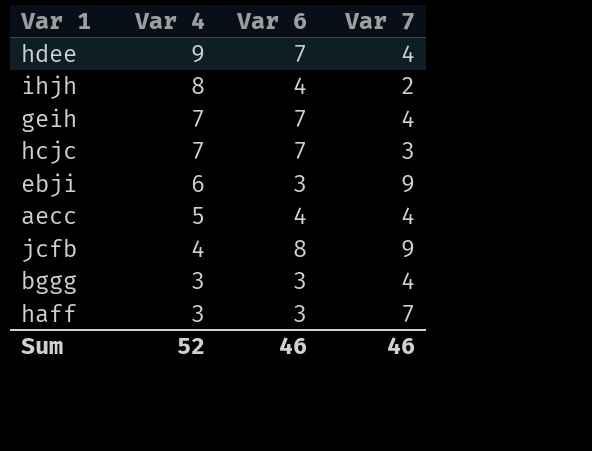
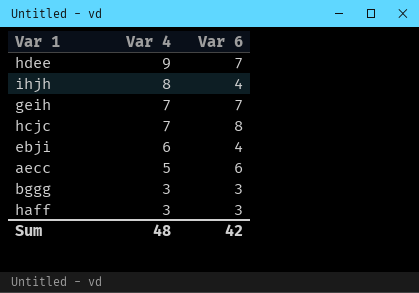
column Var 7 | position: 4 -> none
row jcfb: 4 | 8 | 9 -> none
hcjc | Var 6: 7 -> 8
ebji | Var 6: 3 -> 4
aecc | Var 6: 4 -> 6
Sum | Var 4: 52 -> 48
Sum | Var 6: 46 -> 42

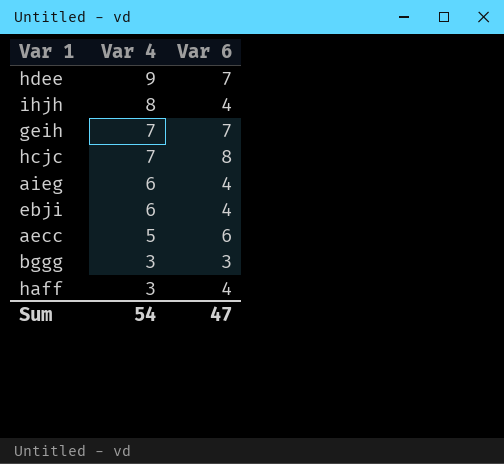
row aieg: none -> 6 | 4
haff | Var 6: 3 -> 4
Sum | Var 4: 48 -> 54
Sum | Var 6: 42 -> 47

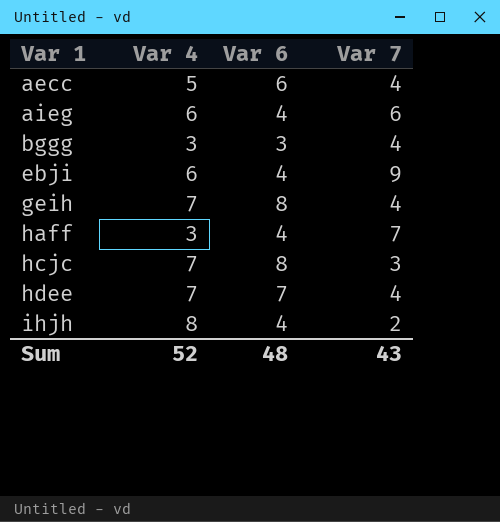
row order: Var 4 descending -> Var 1 ascending
column Var 7 | position: none -> 4
geih | Var 6: 7 -> 8
hdee | Var 4: 9 -> 7
Sum | Var 4: 54 -> 52
Sum | Var 6: 47 -> 48

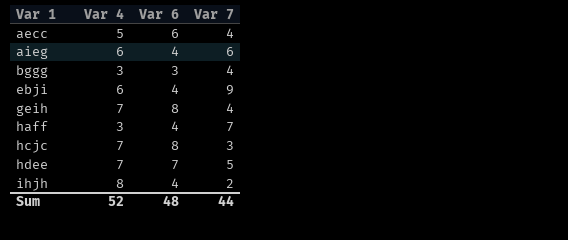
hdee | Var 7: 4 -> 5
Sum | Var 7: 43 -> 44

